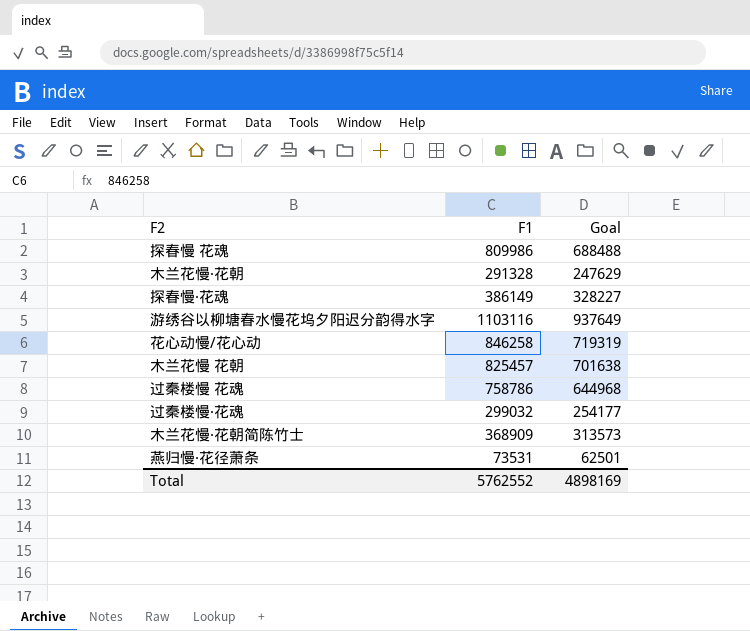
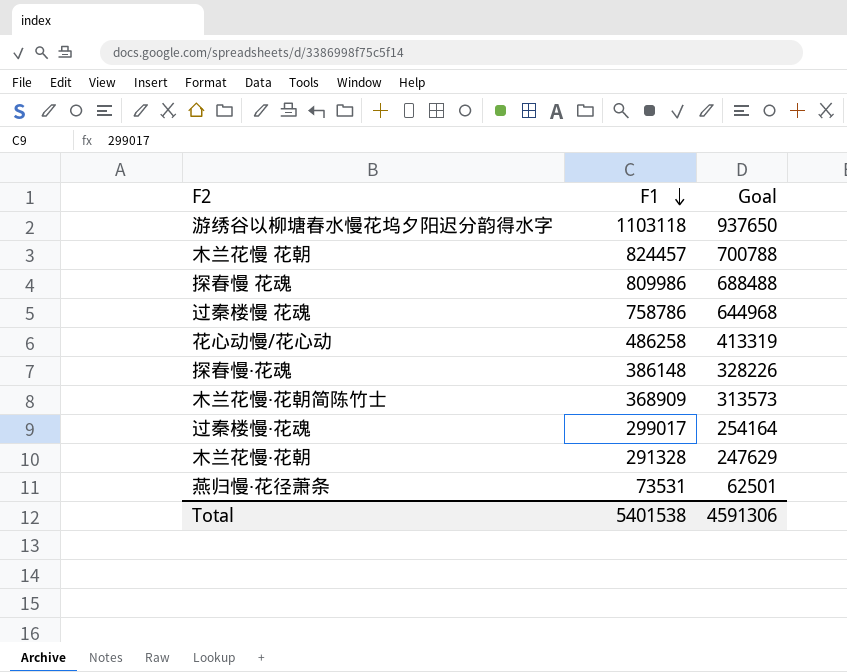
row order: none -> F1 descending
游绣谷以柳塘春水慢花坞夕阳迟分韵得水字 | F1: 1103116 -> 1103118
游绣谷以柳塘春水慢花坞夕阳迟分韵得水字 | Goal: 937649 -> 937650
木兰花慢 花朝 | F1: 825457 -> 824457
木兰花慢 花朝 | Goal: 701638 -> 700788
花心动慢/花心动 | F1: 846258 -> 486258
花心动慢/花心动 | Goal: 719319 -> 413319
探春慢·花魂 | F1: 386149 -> 386148
探春慢·花魂 | Goal: 328227 -> 328226
过秦楼慢·花魂 | F1: 299032 -> 299017
过秦楼慢·花魂 | Goal: 254177 -> 254164
Total | F1: 5762552 -> 5401538
Total | Goal: 4898169 -> 4591306

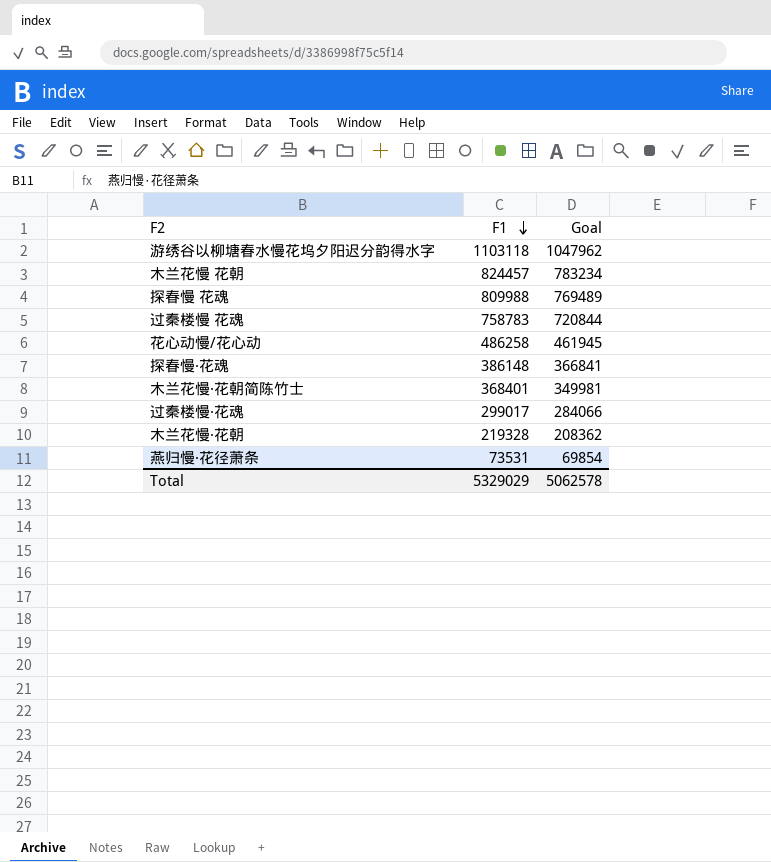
column Goal | formula: [F1] * 0.85 -> [F1] * 0.95
探春慢 花魂 | F1: 809986 -> 809988
过秦楼慢 花魂 | F1: 758786 -> 758783
木兰花慢·花朝简陈竹士 | F1: 368909 -> 368401
木兰花慢·花朝 | F1: 291328 -> 219328
Total | F1: 5401538 -> 5329029
Total | Goal: 4591306 -> 5062578

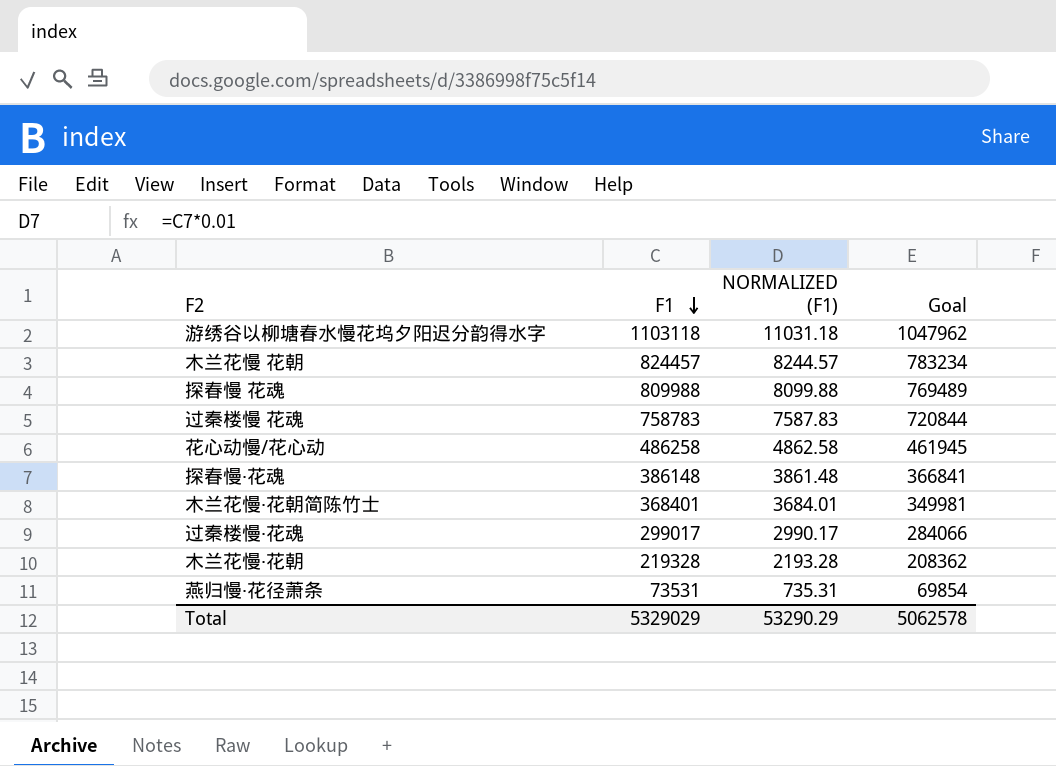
column NORMALIZED (F1) | formula: none -> [F1] * 0.01

